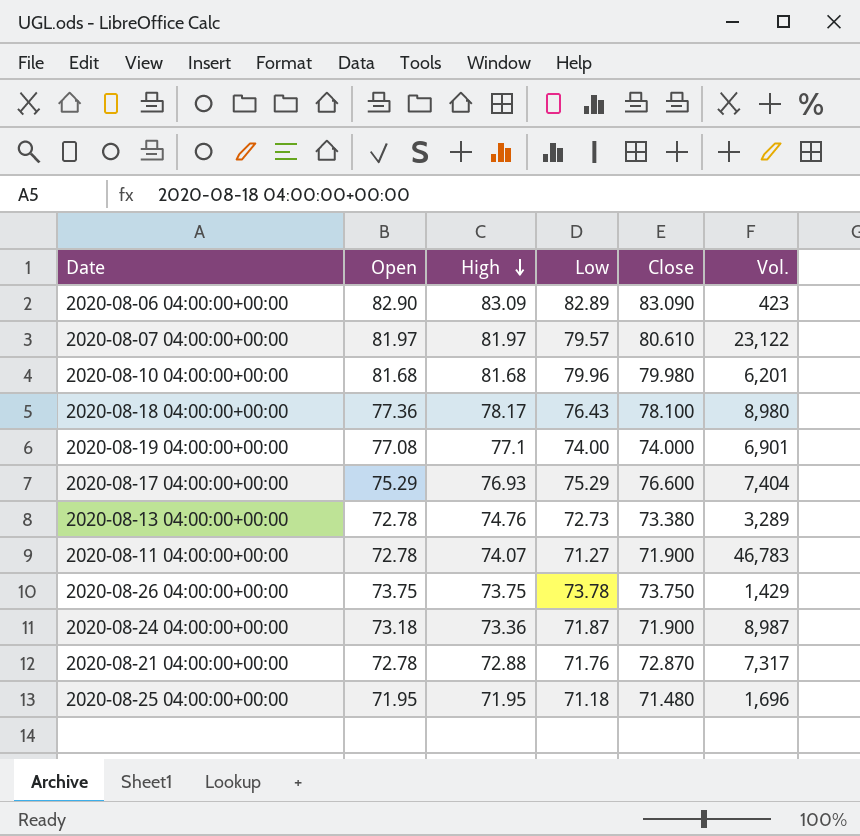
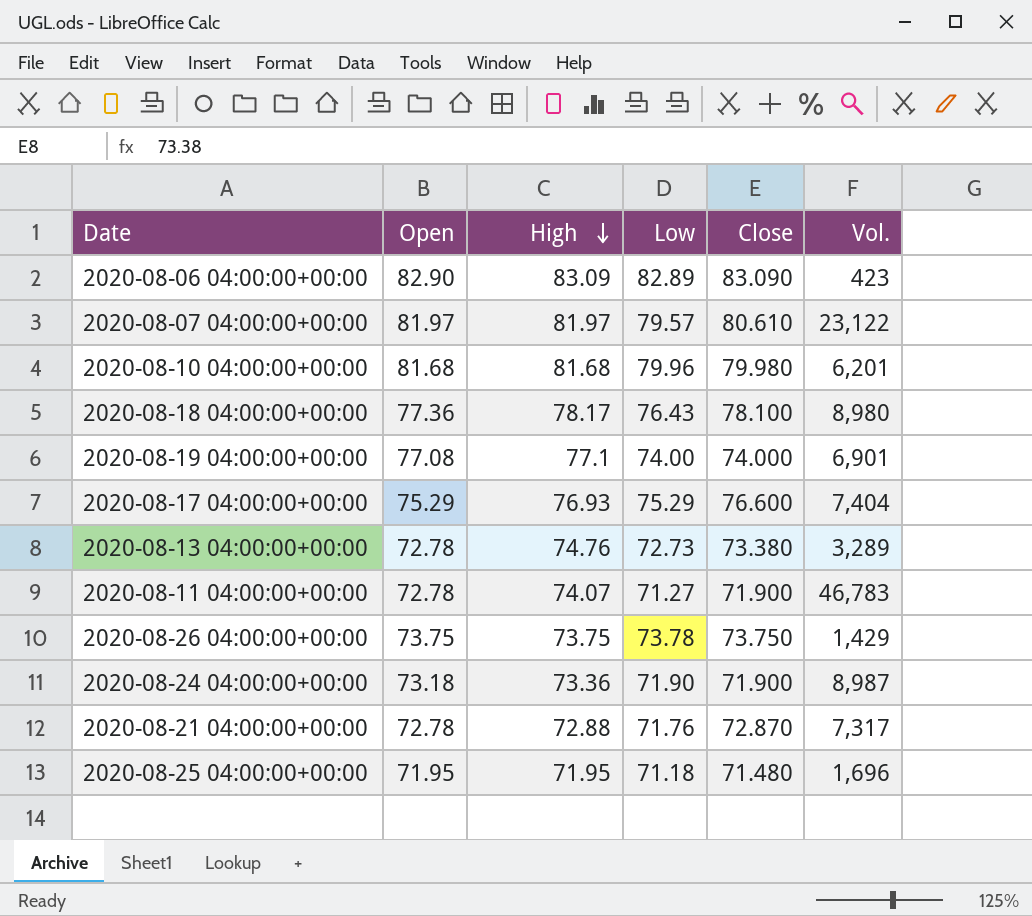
2020-08-24 04:00:00+00:00 | Low: 71.87 -> 71.90

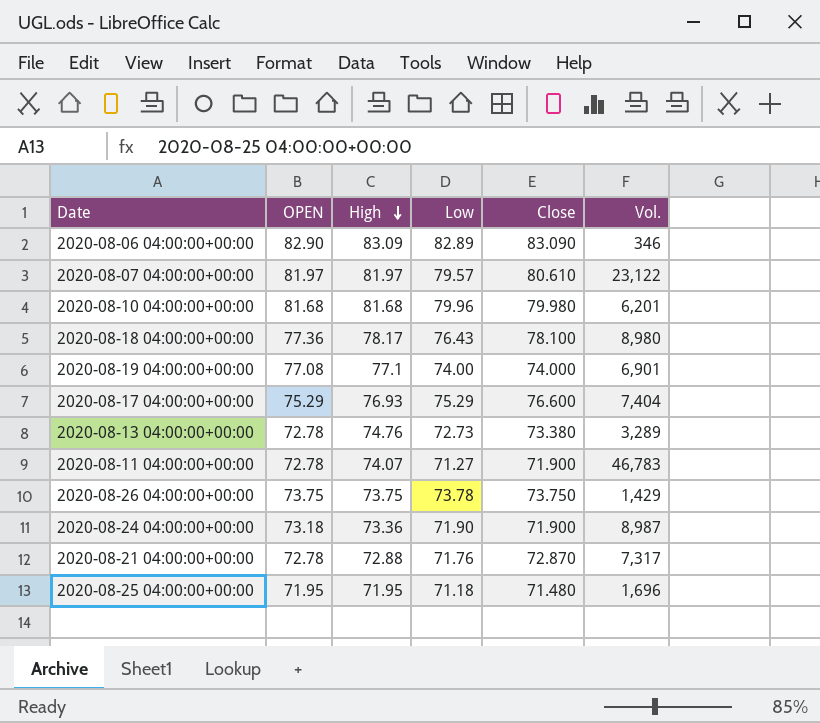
column name: Open -> OPEN
2020-08-06 04:00:00+00:00 | Vol.: 423 -> 346

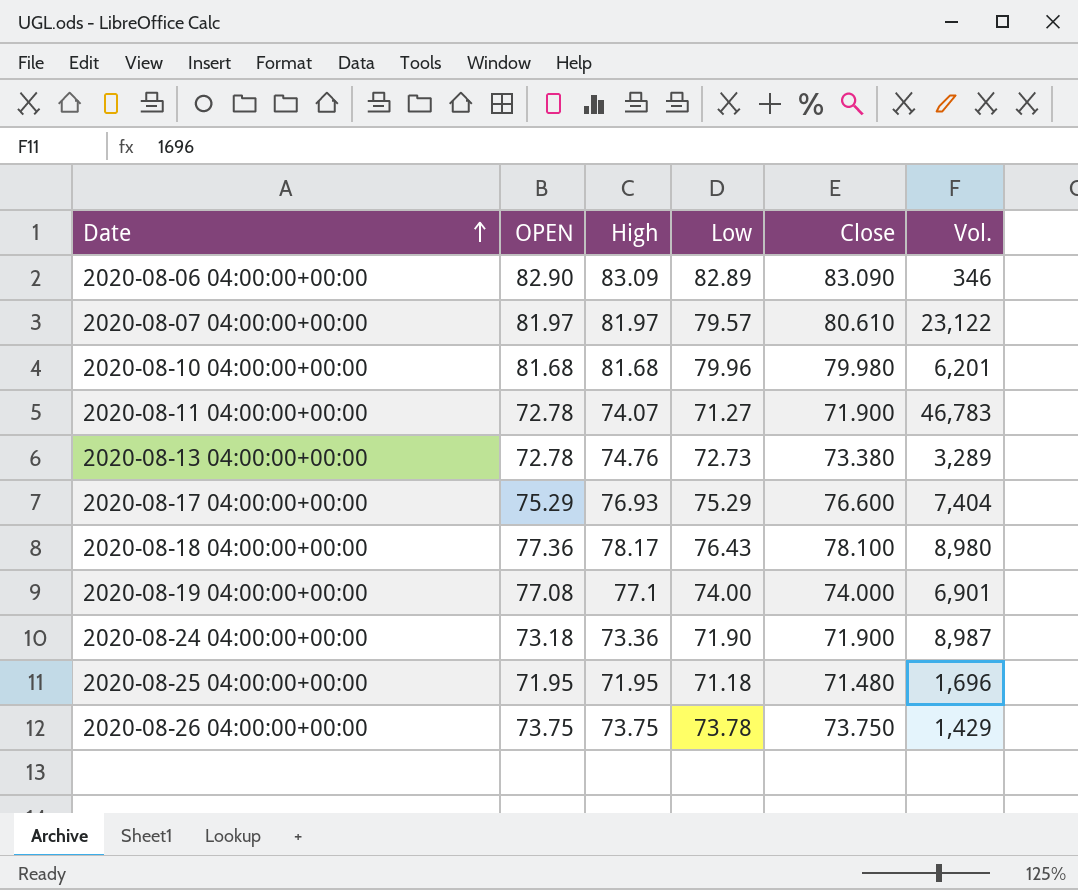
row order: High descending -> Date ascending
row 2020-08-21 04:00:00+00:00: 72.78 | 72.88 | 71.76 | 72.870 | 7,317 -> none

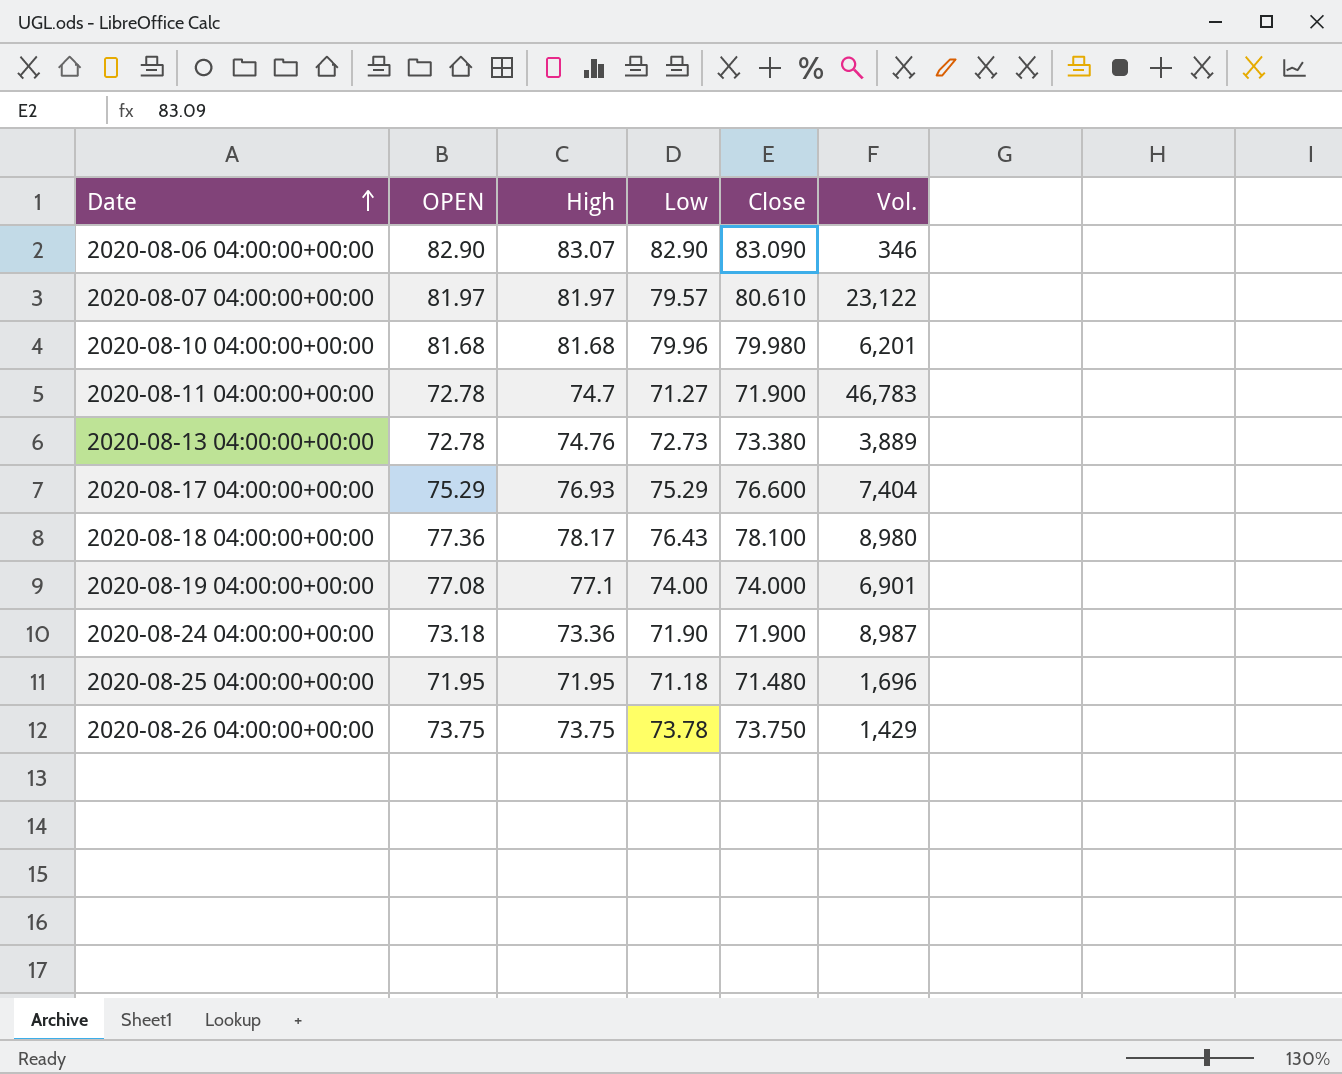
2020-08-06 04:00:00+00:00 | High: 83.09 -> 83.07
2020-08-06 04:00:00+00:00 | Low: 82.89 -> 82.90
2020-08-11 04:00:00+00:00 | High: 74.07 -> 74.7
2020-08-13 04:00:00+00:00 | Vol.: 3,289 -> 3,889

